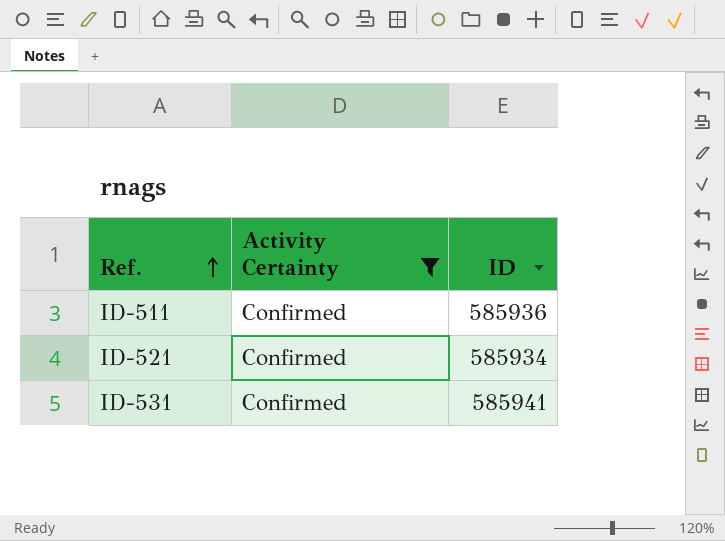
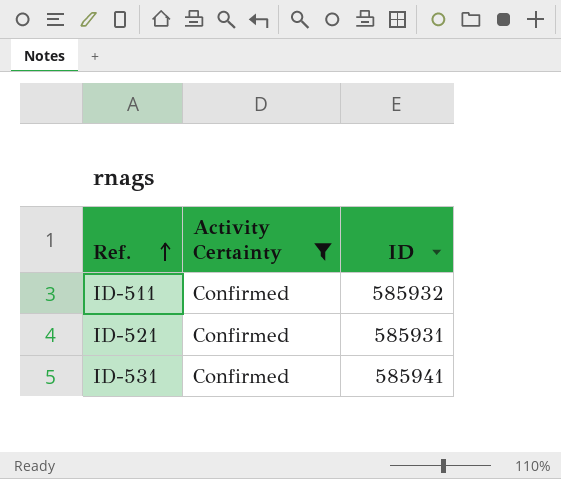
ID-511 | ID: 585936 -> 585932
ID-521 | ID: 585934 -> 585931

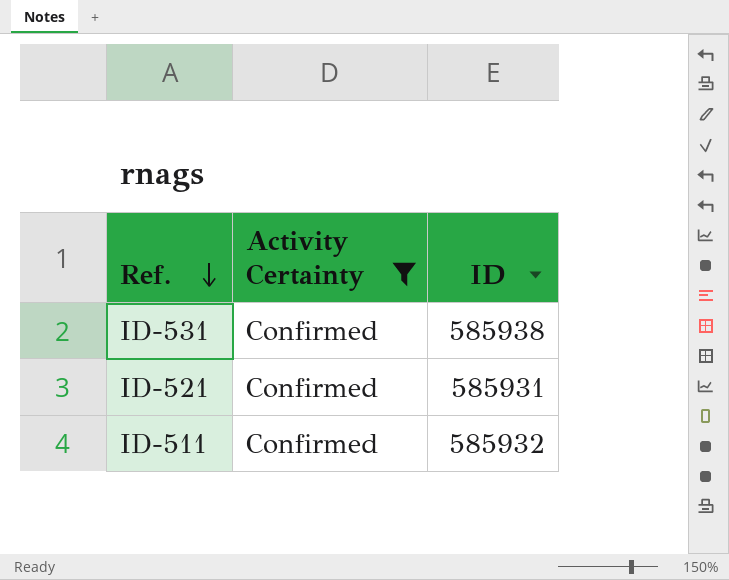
row order: Ref. ascending -> Ref. descending
ID-531 | ID: 585941 -> 585938

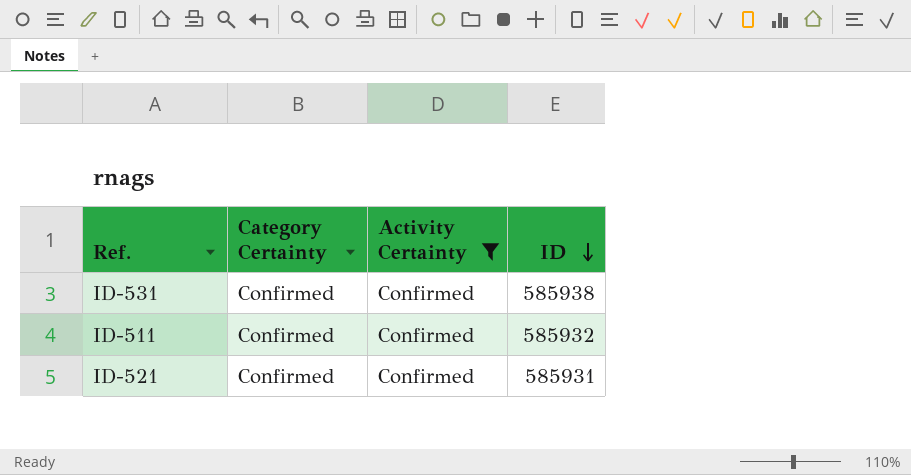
row order: Ref. descending -> ID descending
column Category Certainty | position: none -> 2

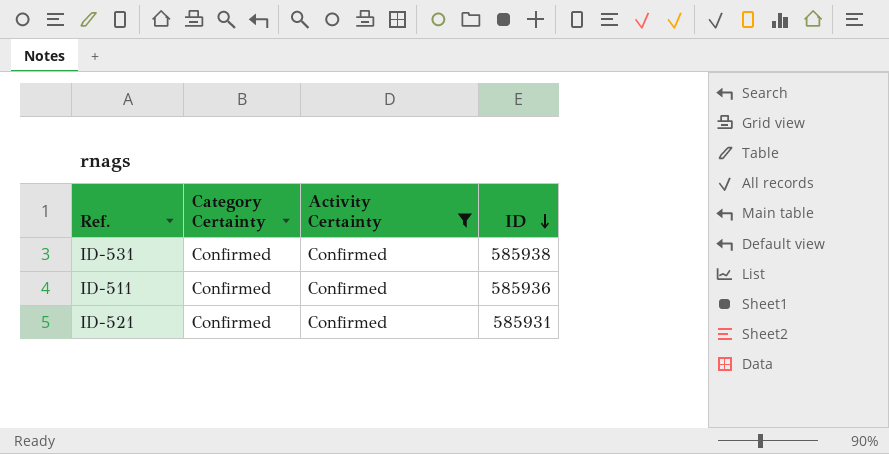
ID-511 | ID: 585932 -> 585936

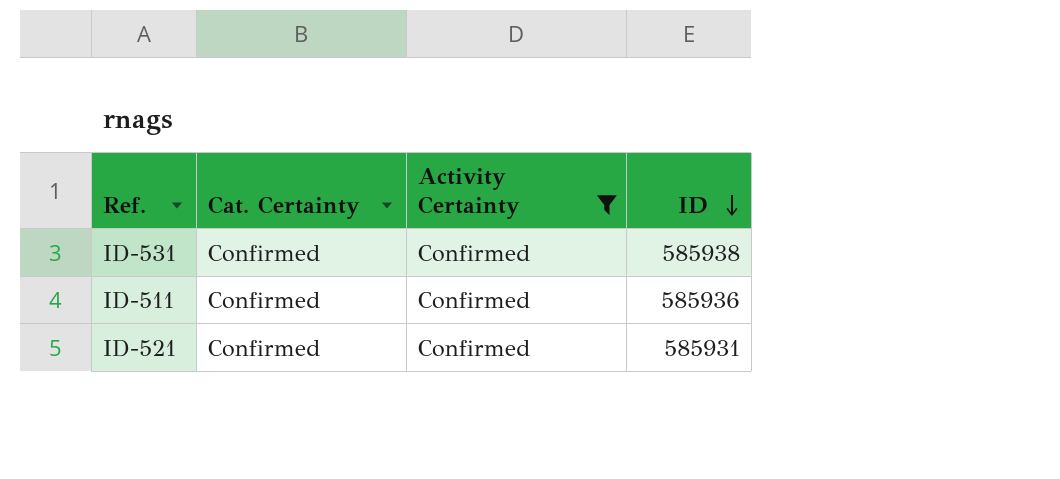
column name: Category Certainty -> Cat. Certainty

